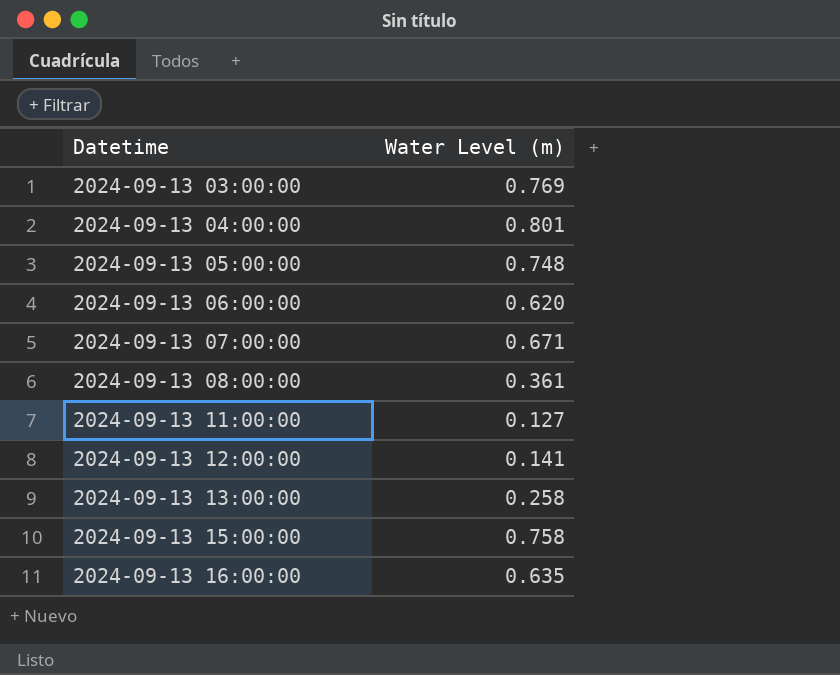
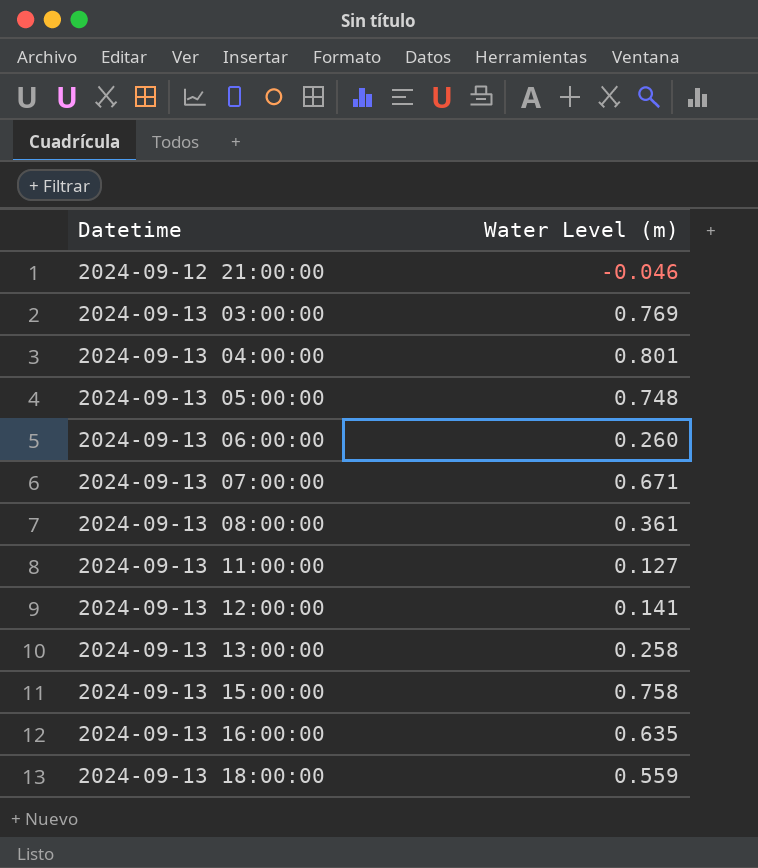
row 2024-09-12 21:00:00: none -> -0.046
2024-09-13 06:00:00 | Water Level (m): 0.620 -> 0.260
row 2024-09-13 18:00:00: none -> 0.559

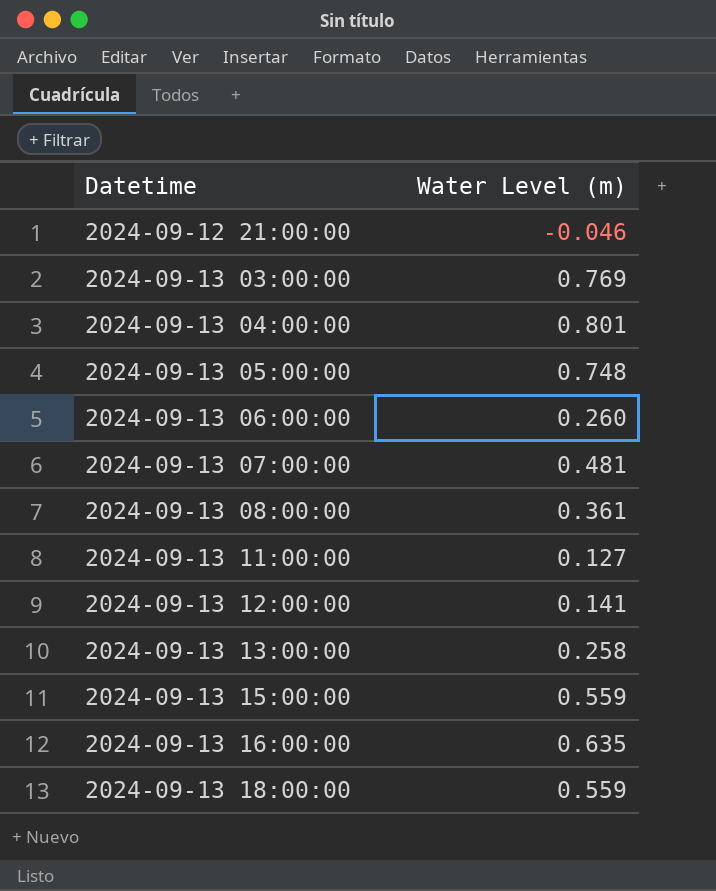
2024-09-13 07:00:00 | Water Level (m): 0.671 -> 0.481
2024-09-13 15:00:00 | Water Level (m): 0.758 -> 0.559

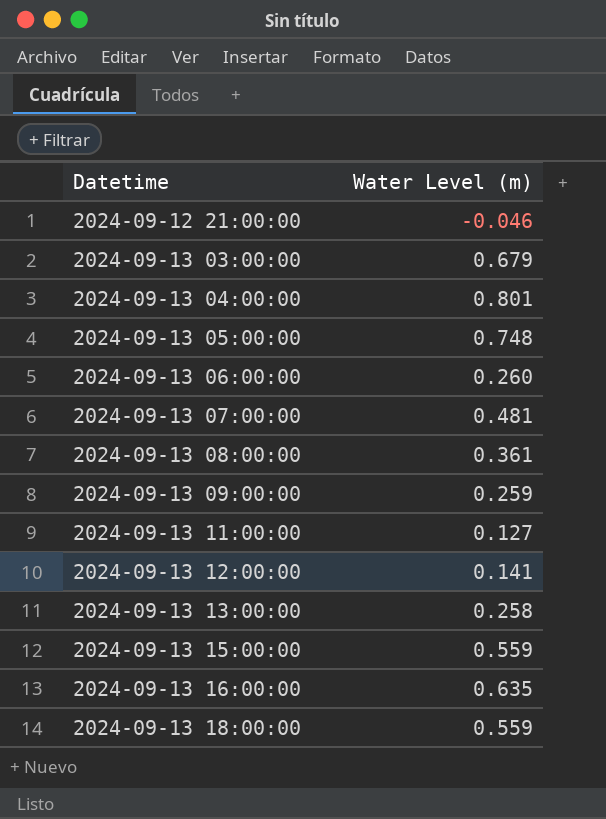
2024-09-13 03:00:00 | Water Level (m): 0.769 -> 0.679
row 2024-09-13 09:00:00: none -> 0.259

